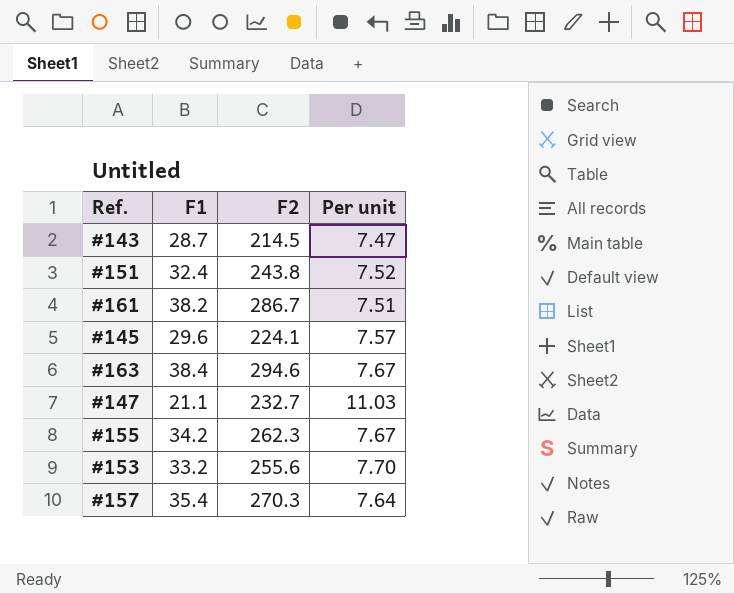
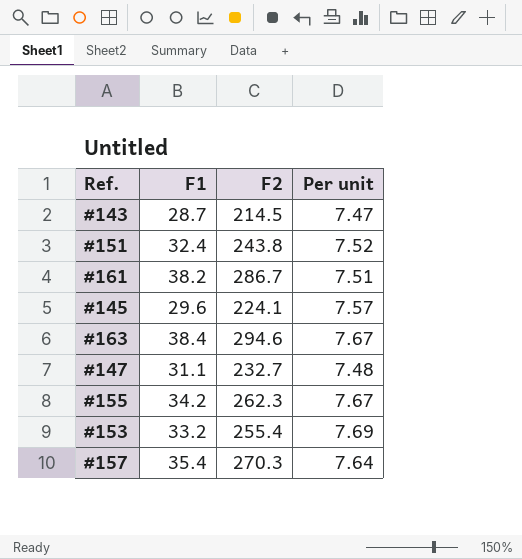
#147 | F1: 21.1 -> 31.1
#147 | Per unit: 11.03 -> 7.48
#153 | F2: 255.6 -> 255.4
#153 | Per unit: 7.70 -> 7.69

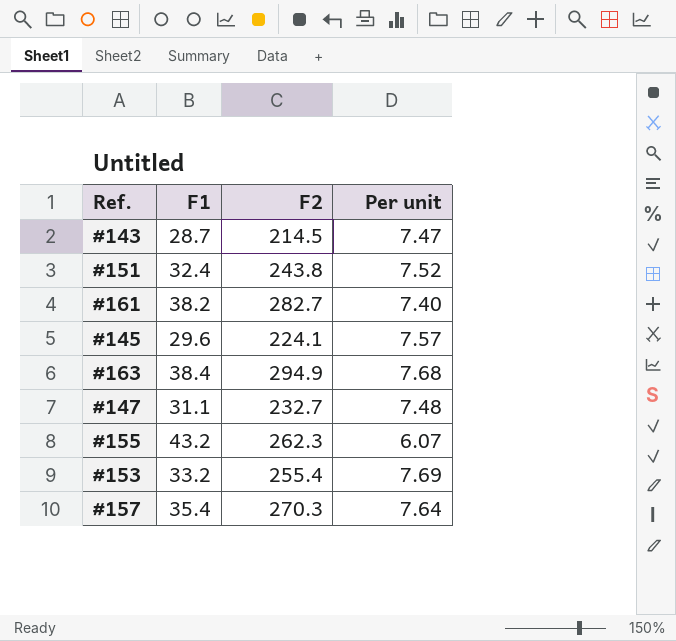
#161 | F2: 286.7 -> 282.7
#161 | Per unit: 7.51 -> 7.40
#163 | F2: 294.6 -> 294.9
#163 | Per unit: 7.67 -> 7.68
#155 | F1: 34.2 -> 43.2
#155 | Per unit: 7.67 -> 6.07

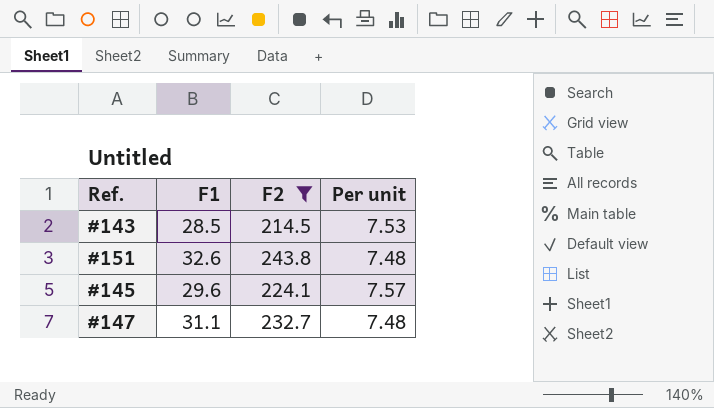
filter: none -> F2 <= 243.8
#143 | F1: 28.7 -> 28.5
#143 | Per unit: 7.47 -> 7.53
#151 | F1: 32.4 -> 32.6
#151 | Per unit: 7.52 -> 7.48

